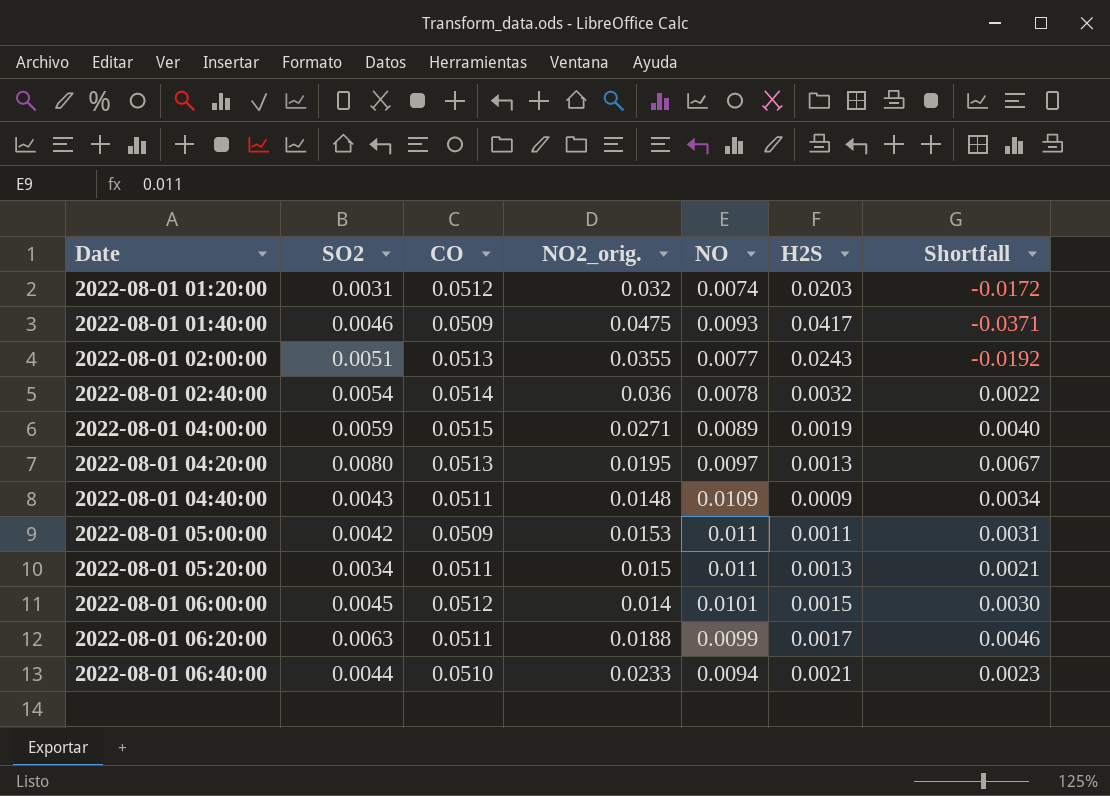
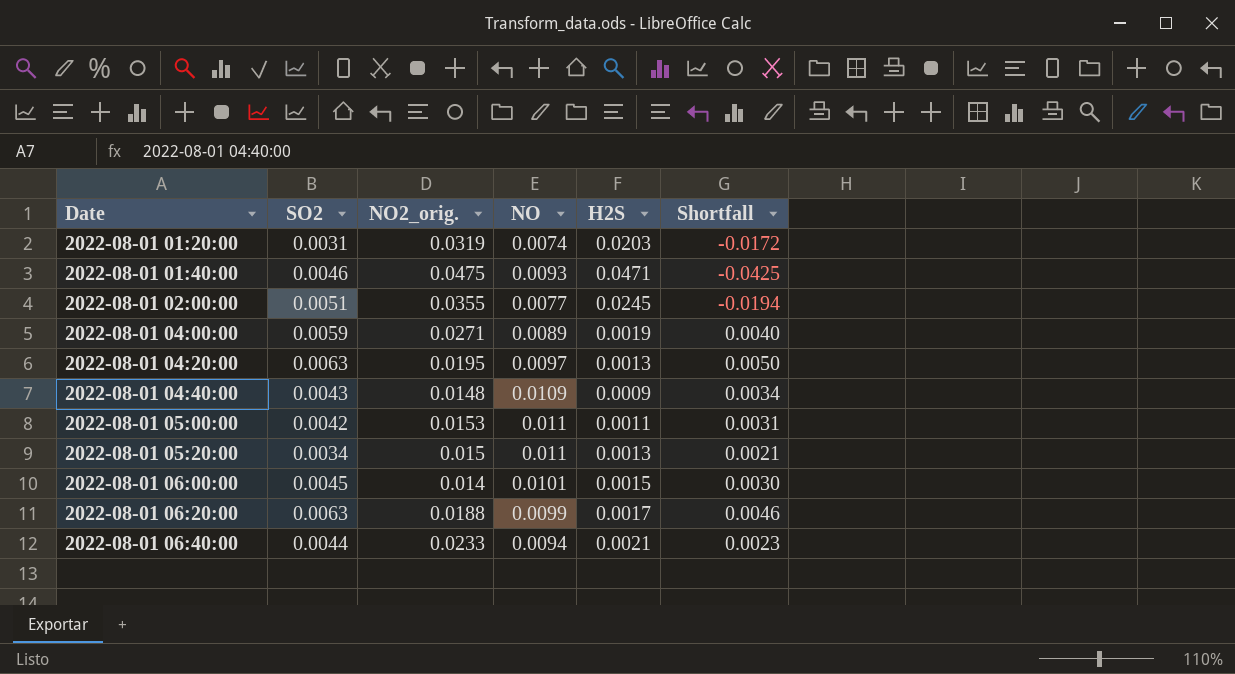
column CO | position: 3 -> none
row 2022-08-01 02:40:00: 0.0054 | 0.0514 | 0.036 | 0.0078 | 0.0032 | 0.0022 -> none
2022-08-01 01:20:00 | NO2_orig.: 0.032 -> 0.0319
2022-08-01 01:40:00 | H2S: 0.0417 -> 0.0471
2022-08-01 01:40:00 | Shortfall: -0.0371 -> -0.0425
2022-08-01 02:00:00 | H2S: 0.0243 -> 0.0245
2022-08-01 02:00:00 | Shortfall: -0.0192 -> -0.0194
2022-08-01 04:20:00 | SO2: 0.0080 -> 0.0063
2022-08-01 04:20:00 | Shortfall: 0.0067 -> 0.0050

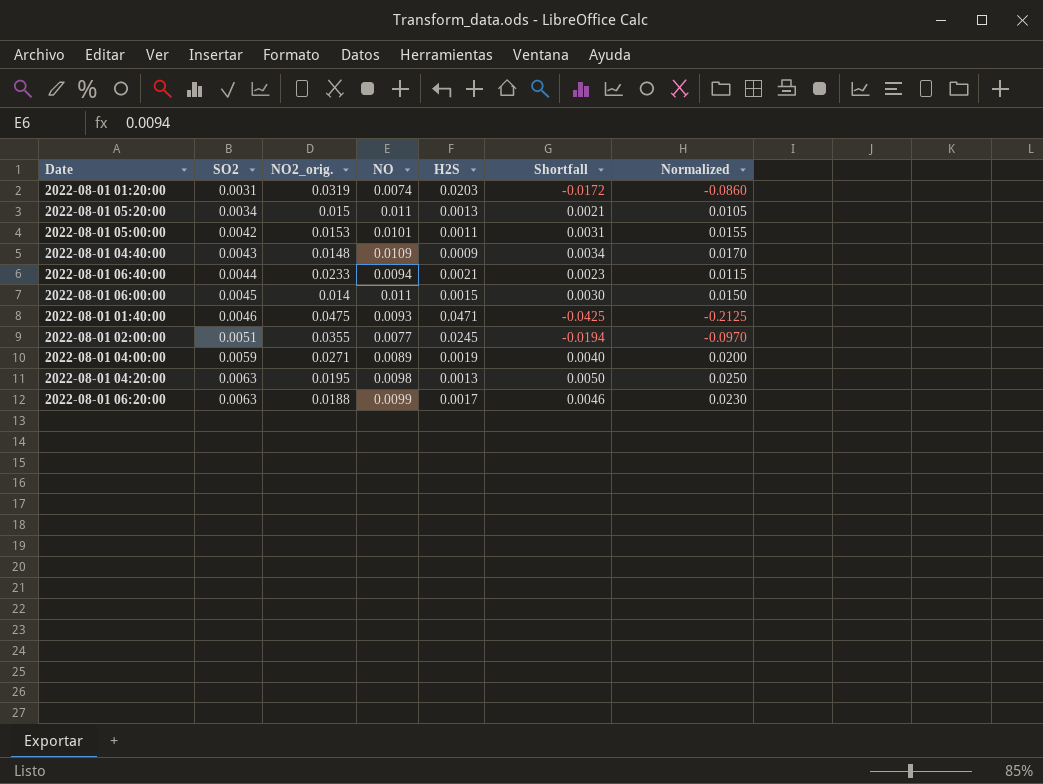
row order: Date ascending -> SO2 ascending
column Normalized | formula: none -> [Shortfall] * 5
2022-08-01 05:00:00 | NO: 0.011 -> 0.0101
2022-08-01 06:00:00 | NO: 0.0101 -> 0.011
2022-08-01 04:20:00 | NO: 0.0097 -> 0.0098

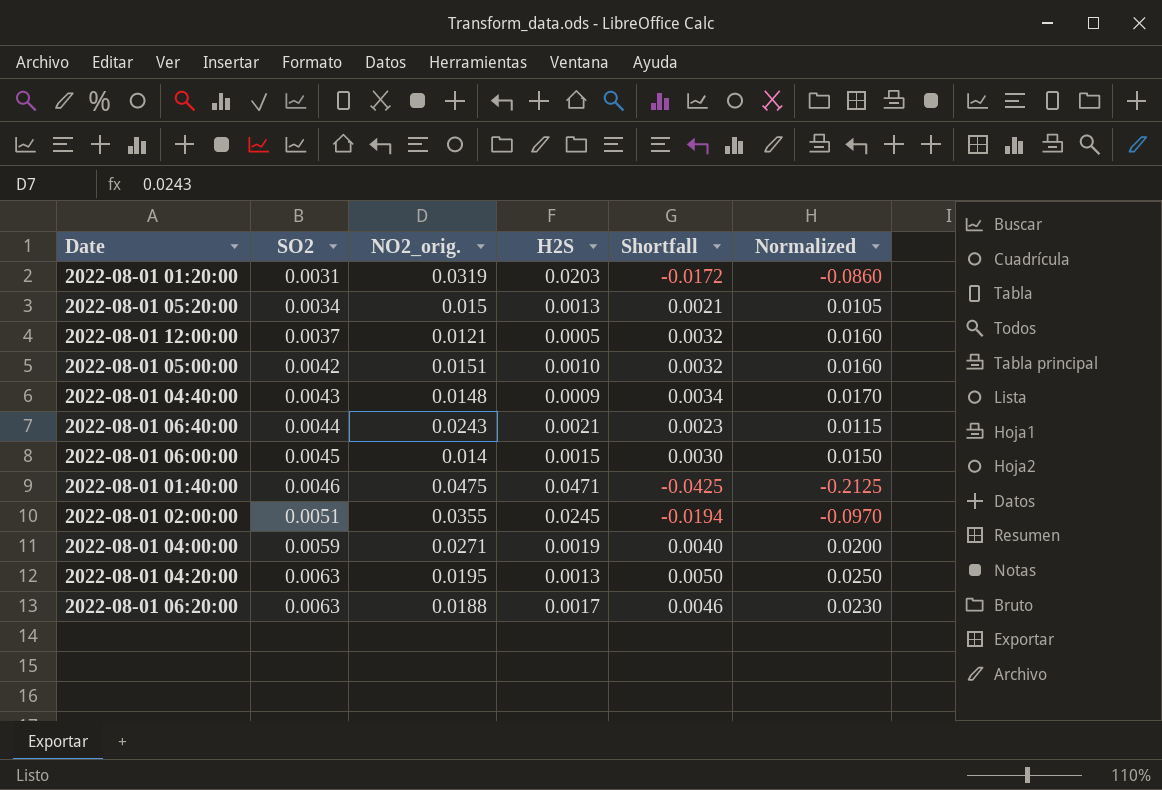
column NO | position: 4 -> none
row 2022-08-01 12:00:00: none -> 0.0037 | 0.0121 | 0.0005 | 0.0032 | 0.0160
2022-08-01 05:00:00 | NO2_orig.: 0.0153 -> 0.0151
2022-08-01 05:00:00 | H2S: 0.0011 -> 0.0010
2022-08-01 05:00:00 | Shortfall: 0.0031 -> 0.0032
2022-08-01 05:00:00 | Normalized: 0.0155 -> 0.0160
2022-08-01 06:40:00 | NO2_orig.: 0.0233 -> 0.0243

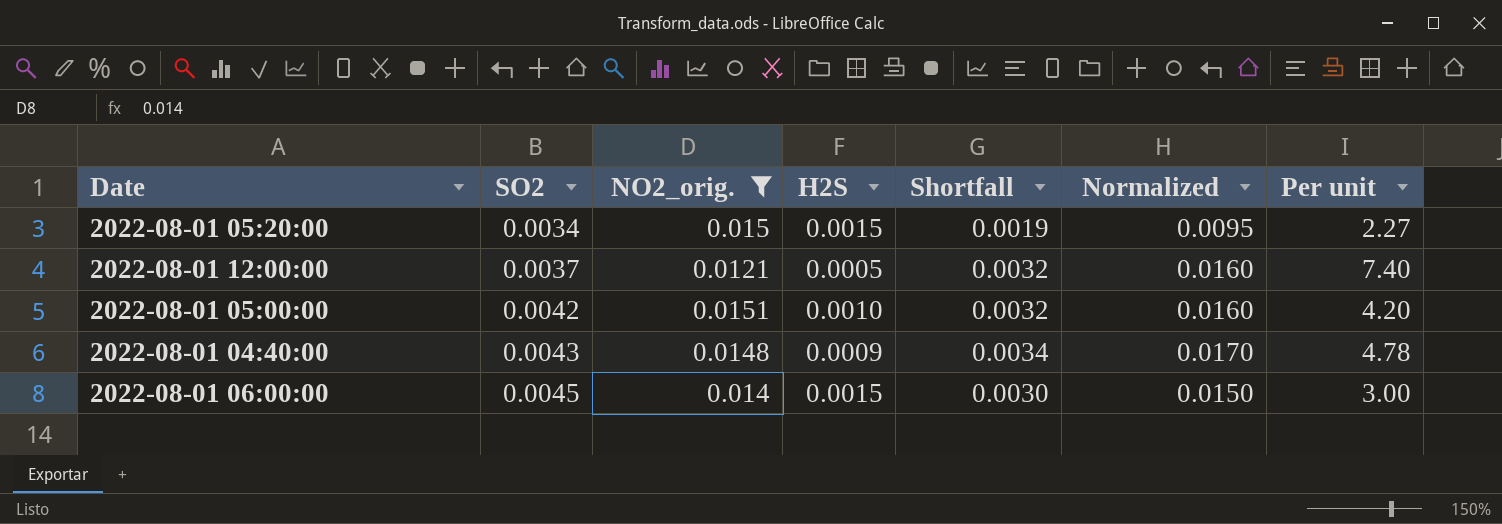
filter: none -> NO2_orig. <= 0.0151
column Per unit | formula: none -> [SO2] / [H2S]
2022-08-01 05:20:00 | H2S: 0.0013 -> 0.0015
2022-08-01 05:20:00 | Shortfall: 0.0021 -> 0.0019
2022-08-01 05:20:00 | Normalized: 0.0105 -> 0.0095

